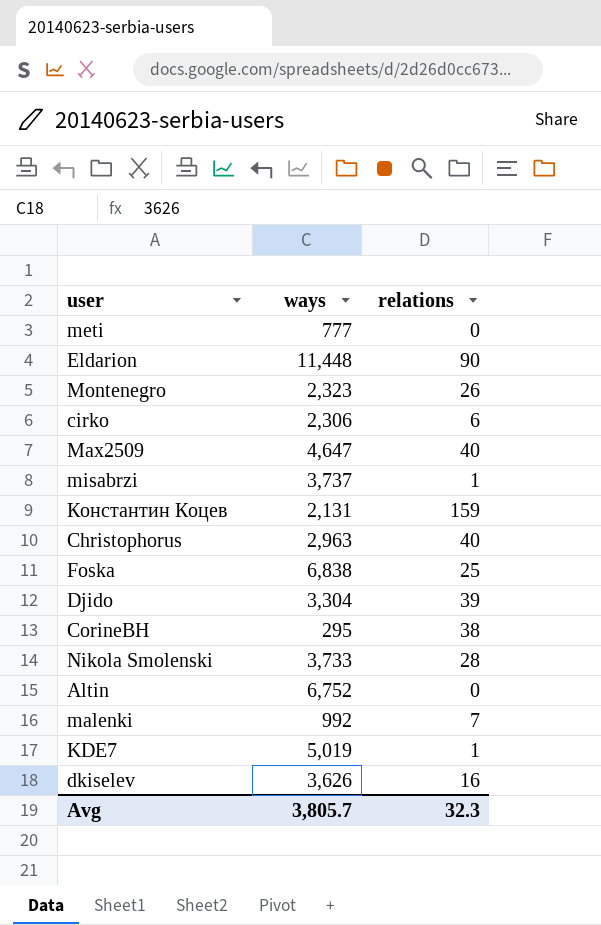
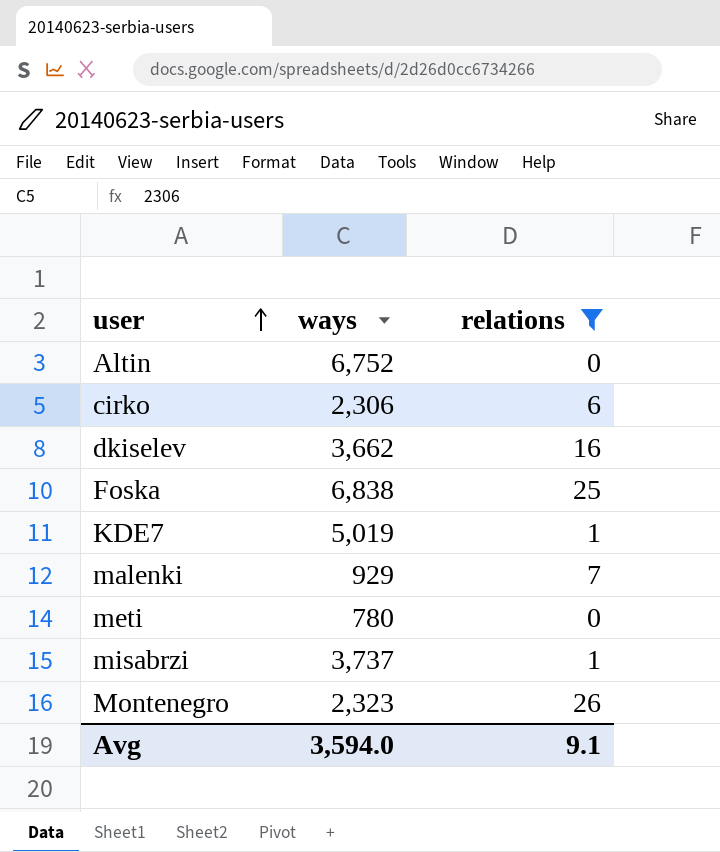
filter: none -> relations <= 26
row order: none -> user ascending
dkiselev | ways: 3,626 -> 3,662
malenki | ways: 992 -> 929
meti | ways: 777 -> 780
Avg | ways: 3,805.7 -> 3,594.0
Avg | relations: 32.3 -> 9.1

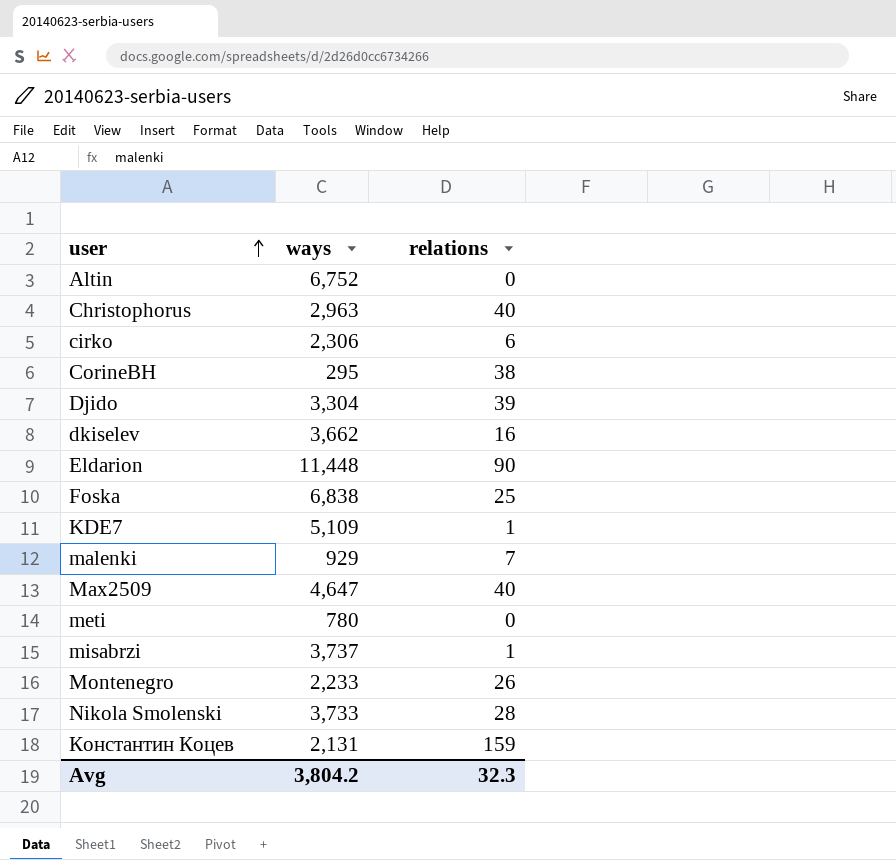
filter: relations <= 26 -> none
KDE7 | ways: 5,019 -> 5,109
Montenegro | ways: 2,323 -> 2,233
Avg | ways: 3,594.0 -> 3,804.2
Avg | relations: 9.1 -> 32.3

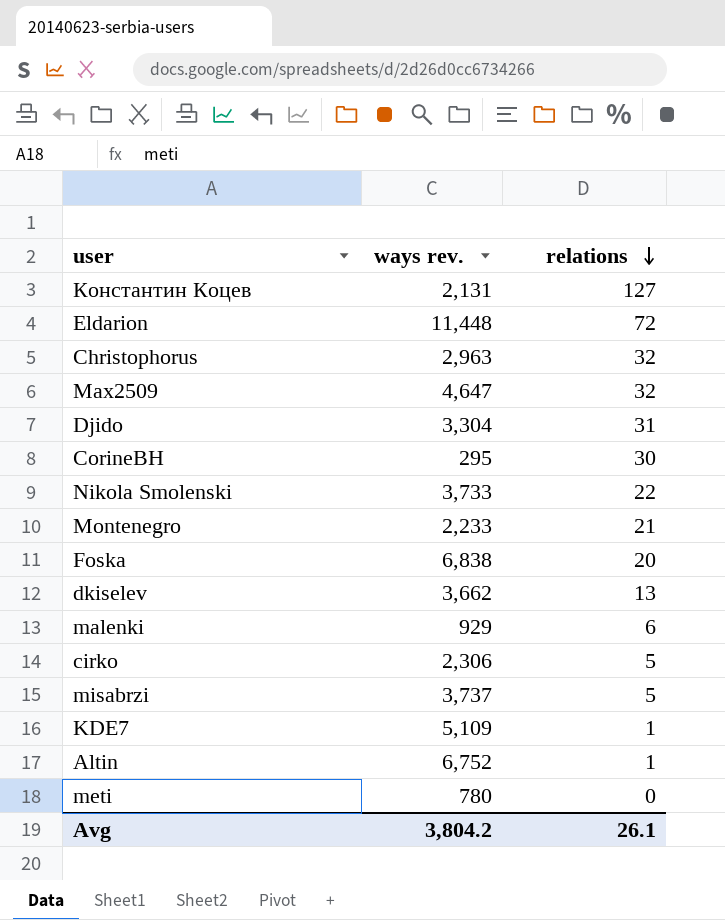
row order: user ascending -> relations descending
column name: ways -> ways rev.
Константин Коцев | relations: 159 -> 127
Eldarion | relations: 90 -> 72
Christophorus | relations: 40 -> 32
Max2509 | relations: 40 -> 32
Djido | relations: 39 -> 31
CorineBH | relations: 38 -> 30
Nikola Smolenski | relations: 28 -> 22
Montenegro | relations: 26 -> 21
Foska | relations: 25 -> 20
dkiselev | relations: 16 -> 13
malenki | relations: 7 -> 6
cirko | relations: 6 -> 5
misabrzi | relations: 1 -> 5
Altin | relations: 0 -> 1
Avg | relations: 32.3 -> 26.1

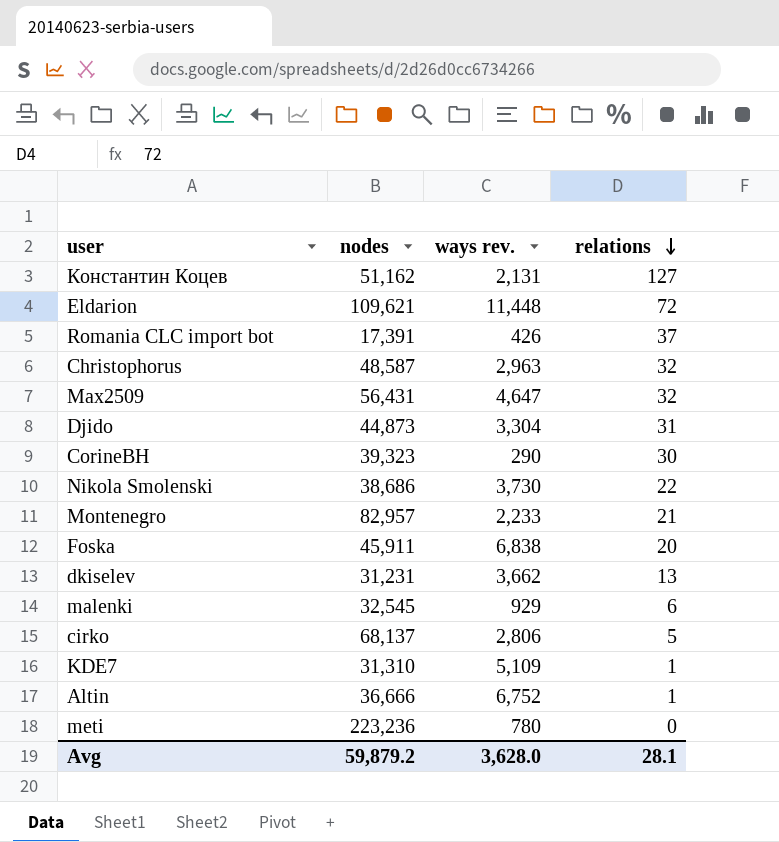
column nodes | position: none -> 2
row misabrzi: 3,737 | 5 -> none
row Romania CLC import bot: none -> 17,391 | 426 | 37
CorineBH | ways rev.: 295 -> 290
Nikola Smolenski | ways rev.: 3,733 -> 3,730
cirko | ways rev.: 2,306 -> 2,806
Avg | ways rev.: 3,804.2 -> 3,628.0
Avg | relations: 26.1 -> 28.1

